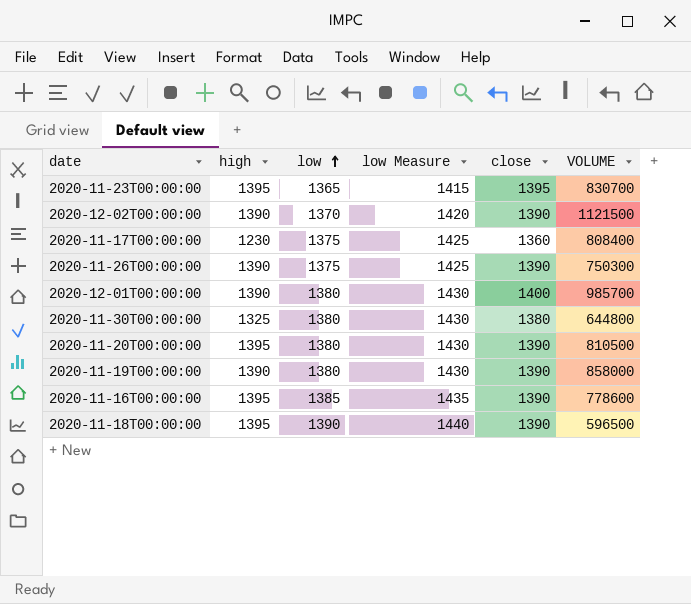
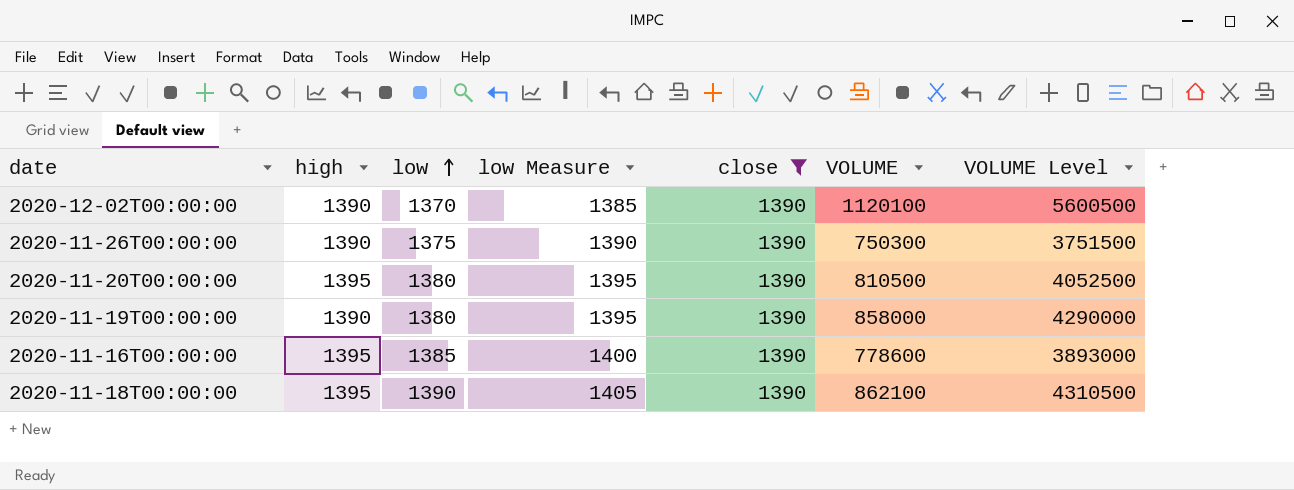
filter: none -> close = 1390
column low Measure | formula: [low] + 50 -> [low] + 15
column VOLUME Level | formula: none -> [VOLUME] * 5
2020-12-02T00:00:00 | VOLUME: 1121500 -> 1120100
2020-11-18T00:00:00 | VOLUME: 596500 -> 862100

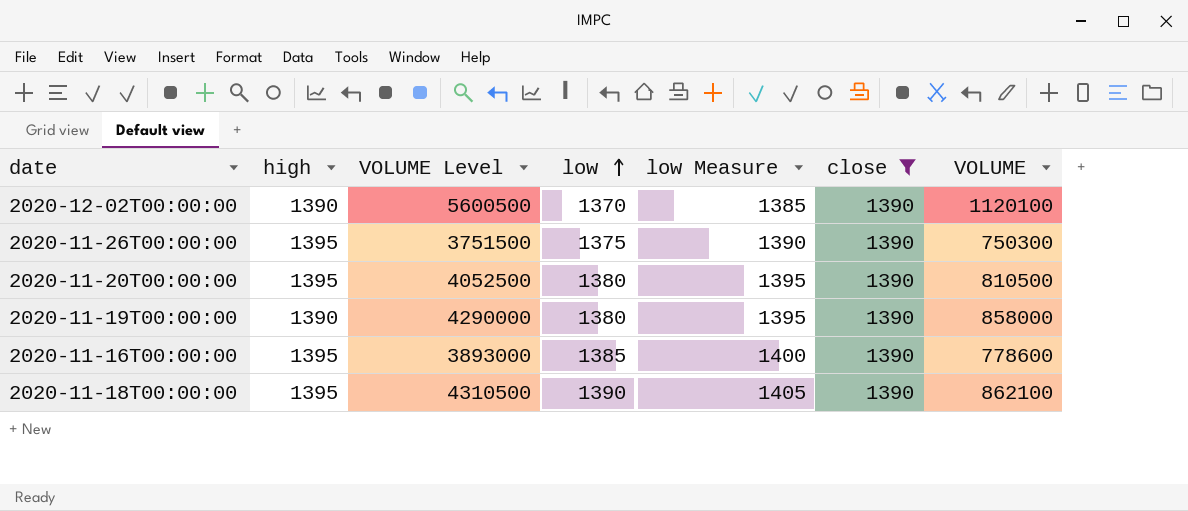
column VOLUME Level | position: 7 -> 3
2020-11-26T00:00:00 | high: 1390 -> 1395

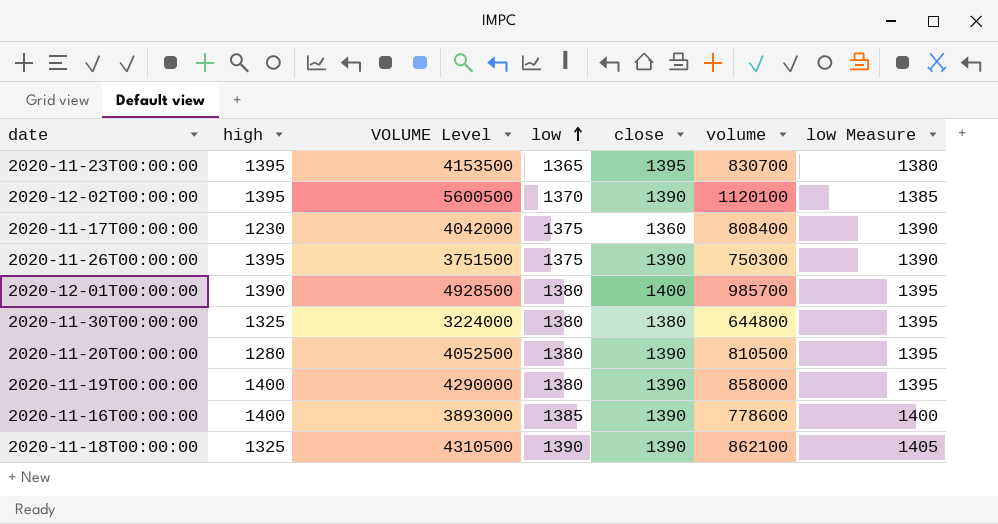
filter: close = 1390 -> none
column name: VOLUME -> volume
column low Measure | position: 5 -> 7
2020-12-02T00:00:00 | high: 1390 -> 1395
2020-11-20T00:00:00 | high: 1395 -> 1280
2020-11-19T00:00:00 | high: 1390 -> 1400
2020-11-16T00:00:00 | high: 1395 -> 1400
2020-11-18T00:00:00 | high: 1395 -> 1325

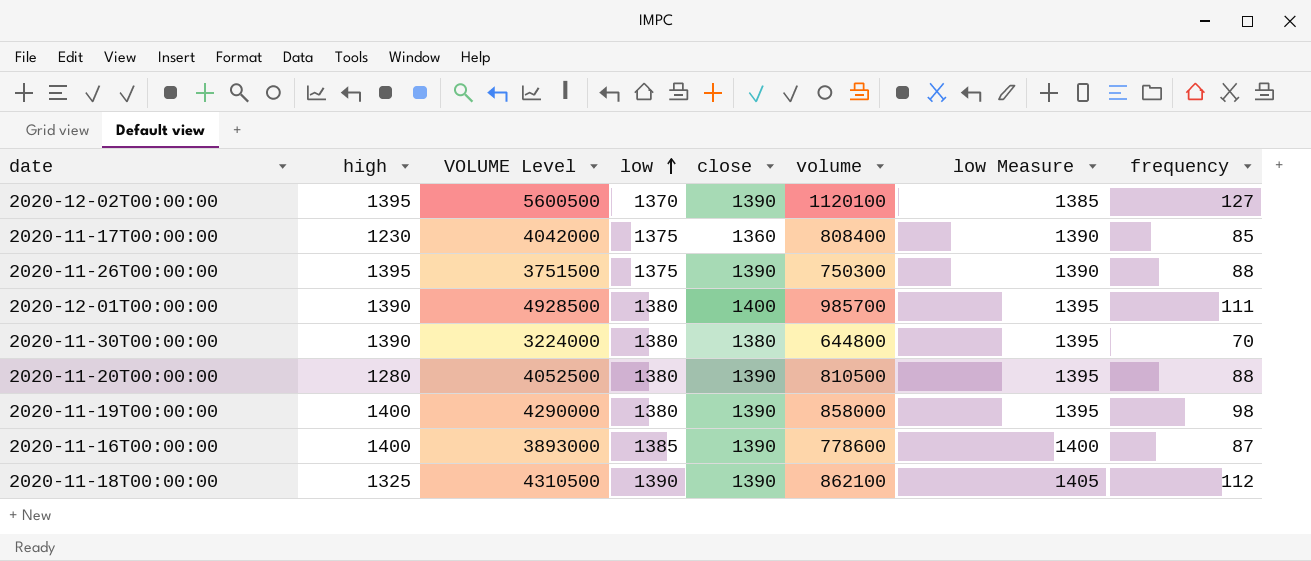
column frequency | position: none -> 8
row 2020-11-23T00:00:00: 1395 | 4153500 | 1365 | 1395 | 830700 | 1380 -> none
2020-11-30T00:00:00 | high: 1325 -> 1390

